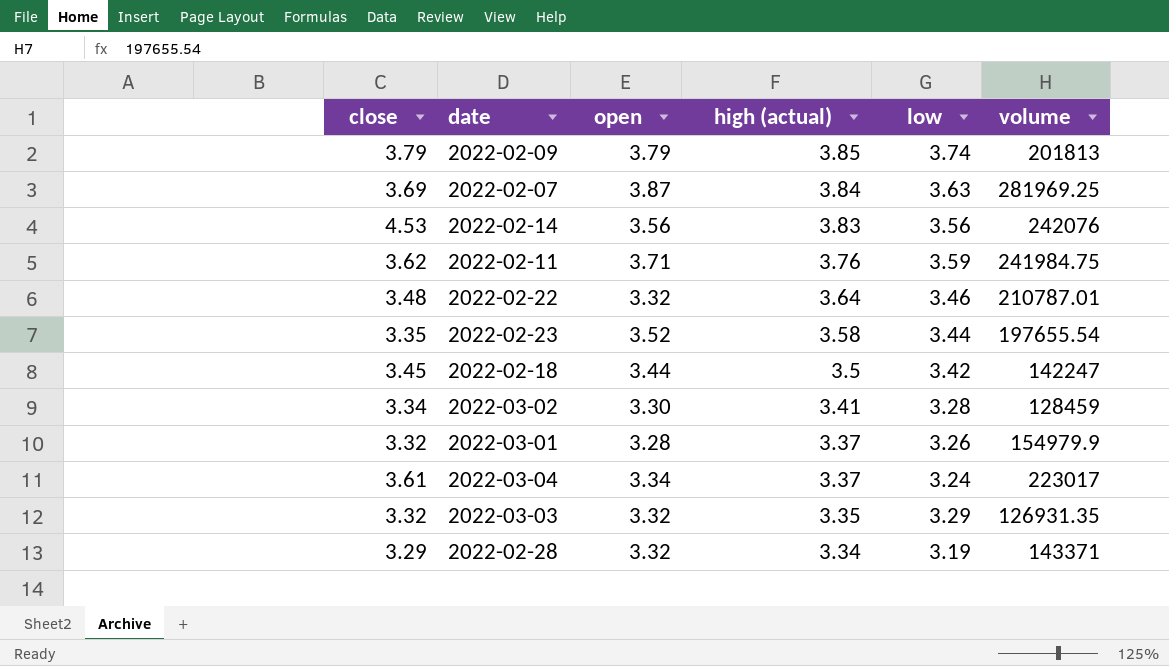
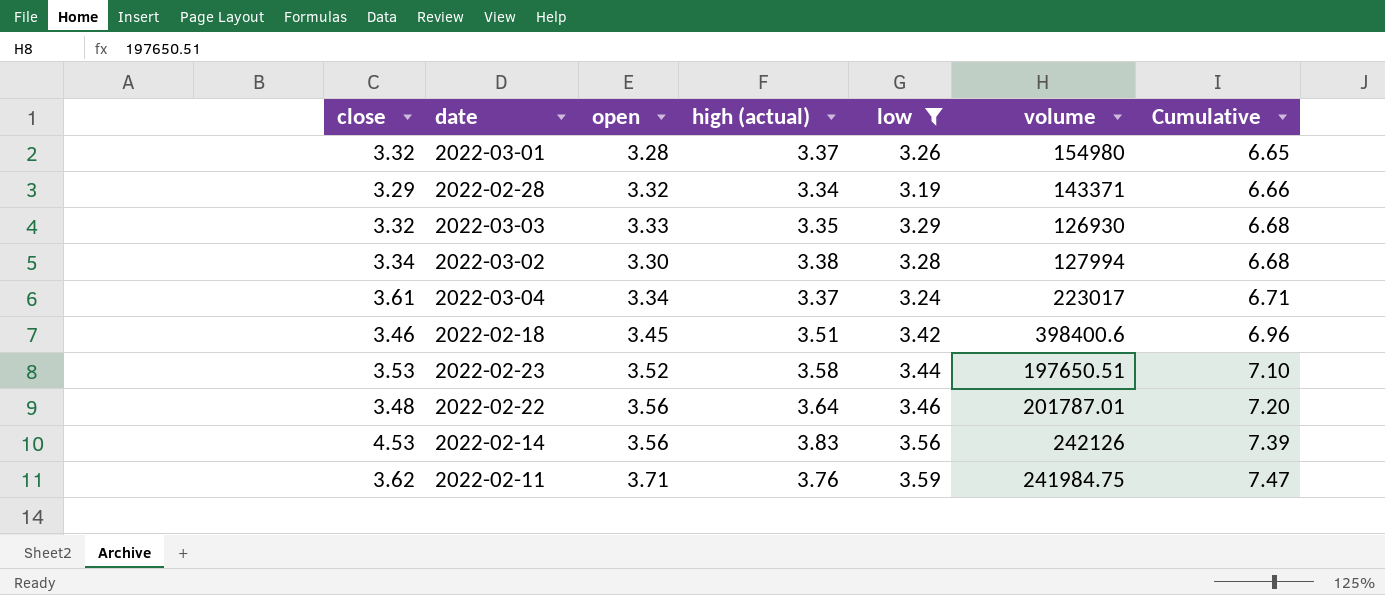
filter: none -> low <= 3.59
row order: high (actual) descending -> Cumulative ascending
column Cumulative | formula: none -> [open] + [high (actual)]
2022-03-01 | volume: 154979.9 -> 154980
2022-03-03 | open: 3.32 -> 3.33
2022-03-03 | volume: 126931.35 -> 126930
2022-03-02 | high (actual): 3.41 -> 3.38
2022-03-02 | volume: 128459 -> 127994
2022-02-18 | close: 3.45 -> 3.46
2022-02-18 | open: 3.44 -> 3.45
2022-02-18 | high (actual): 3.5 -> 3.51
2022-02-18 | volume: 142247 -> 398400.6
2022-02-23 | close: 3.35 -> 3.53
2022-02-23 | volume: 197655.54 -> 197650.51
2022-02-22 | open: 3.32 -> 3.56
2022-02-22 | volume: 210787.01 -> 201787.01
2022-02-14 | volume: 242076 -> 242126

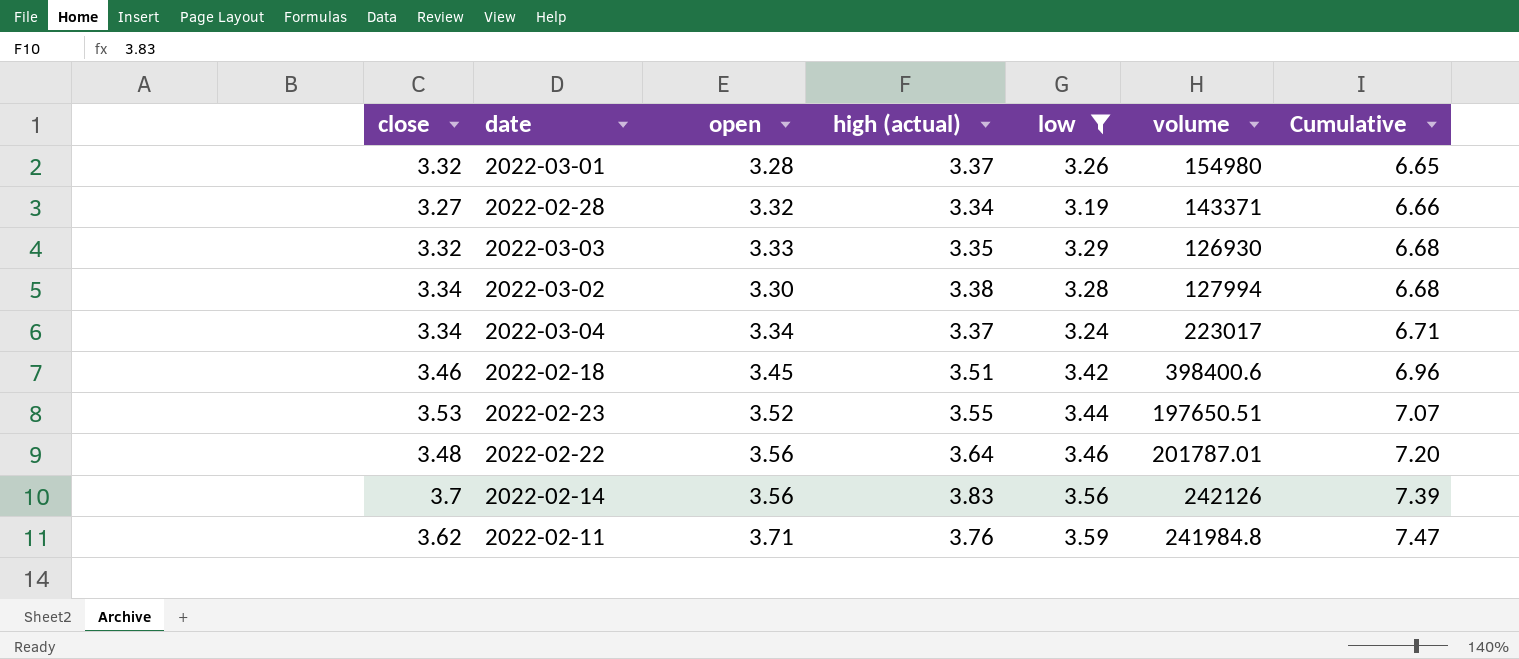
2022-02-28 | close: 3.29 -> 3.27
2022-03-04 | close: 3.61 -> 3.34
2022-02-23 | high (actual): 3.58 -> 3.55
2022-02-23 | Cumulative: 7.10 -> 7.07
2022-02-14 | close: 4.53 -> 3.7
2022-02-11 | volume: 241984.75 -> 241984.8

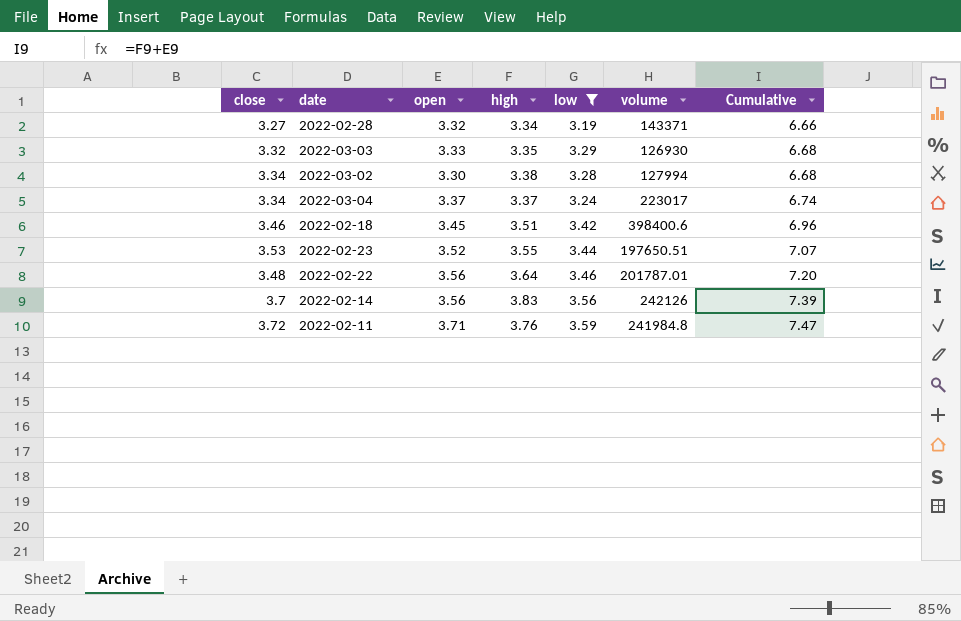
column name: high (actual) -> high
row 2022-03-01: 3.32 | 3.28 | 3.37 | 3.26 | 154980 | 6.65 -> none
2022-03-04 | open: 3.34 -> 3.37
2022-03-04 | Cumulative: 6.71 -> 6.74
2022-02-11 | close: 3.62 -> 3.72

